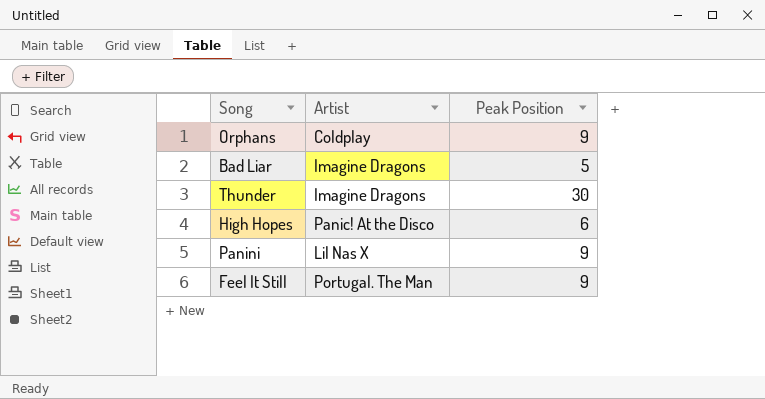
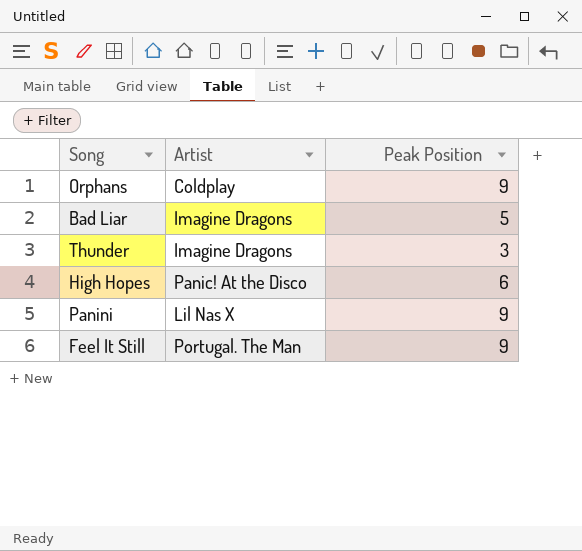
Thunder | Peak Position: 30 -> 3

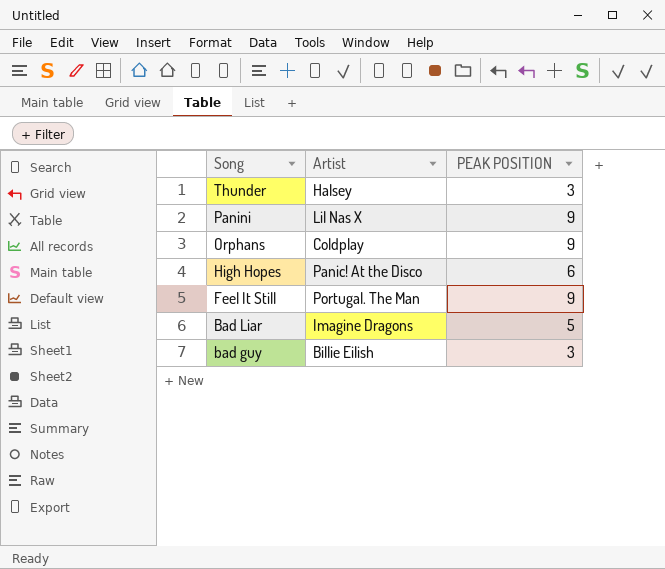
row order: none -> Song descending
column name: Peak Position -> PEAK POSITION
Thunder | Artist: Imagine Dragons -> Halsey
row bad guy: none -> Billie Eilish | 3

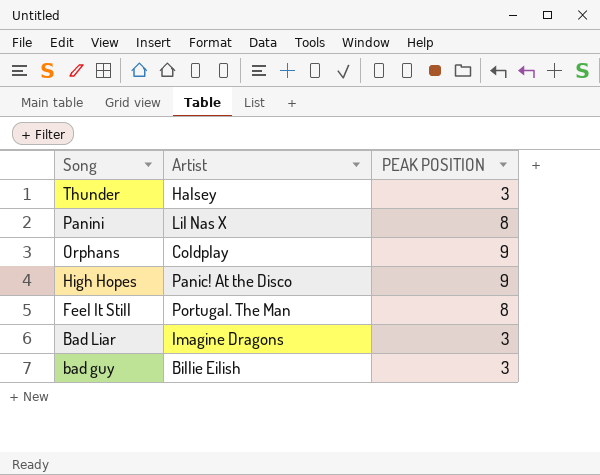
Panini | PEAK POSITION: 9 -> 8
High Hopes | PEAK POSITION: 6 -> 9
Feel It Still | PEAK POSITION: 9 -> 8
Bad Liar | PEAK POSITION: 5 -> 3

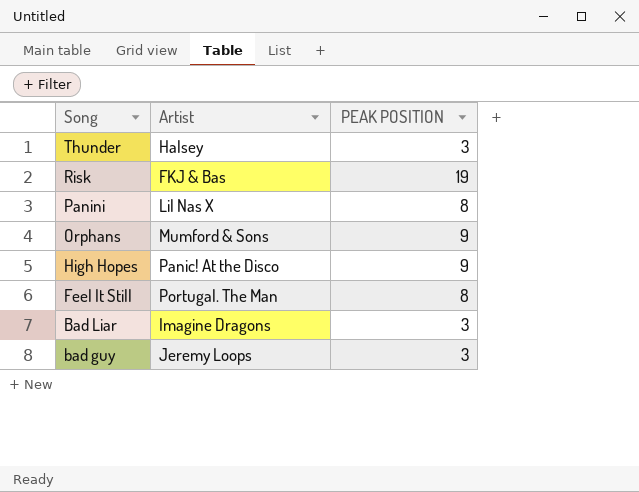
row Risk: none -> FKJ & Bas | 19
Orphans | Artist: Coldplay -> Mumford & Sons
bad guy | Artist: Billie Eilish -> Jeremy Loops

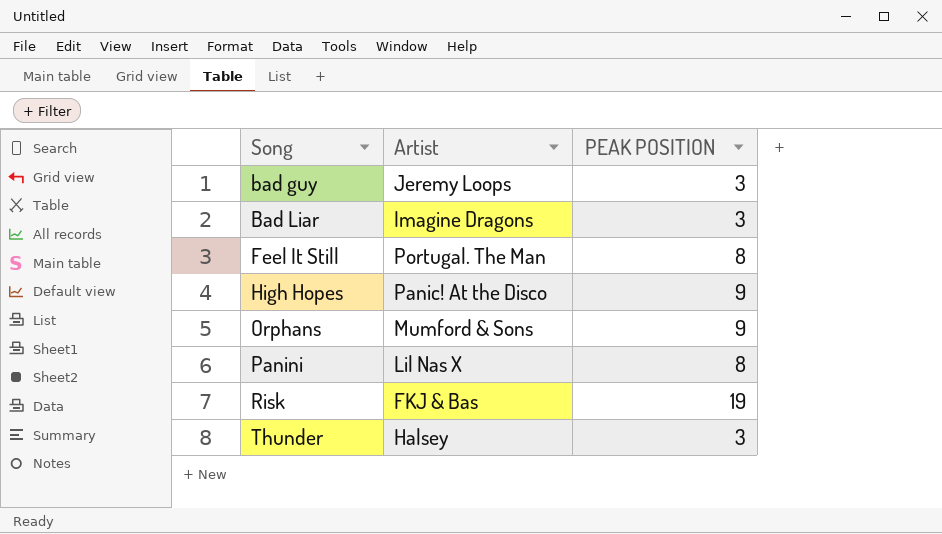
row order: Song descending -> Song ascending

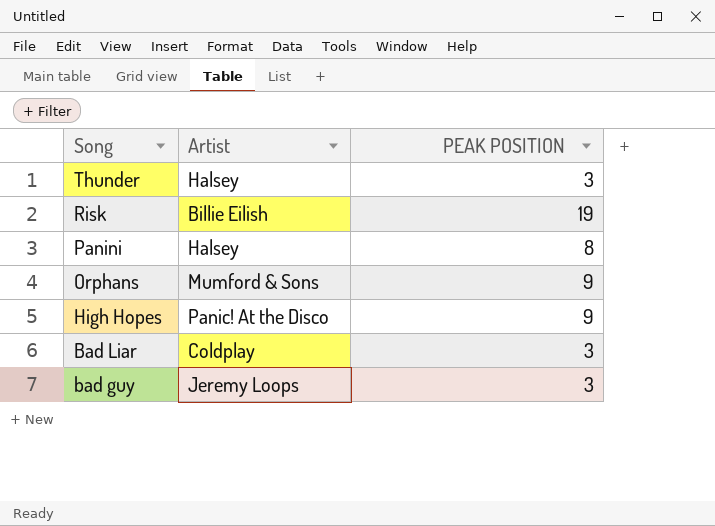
row order: Song ascending -> Song descending
row Feel It Still: Portugal. The Man | 8 -> none
Risk | Artist: FKJ & Bas -> Billie Eilish
Panini | Artist: Lil Nas X -> Halsey
Bad Liar | Artist: Imagine Dragons -> Coldplay

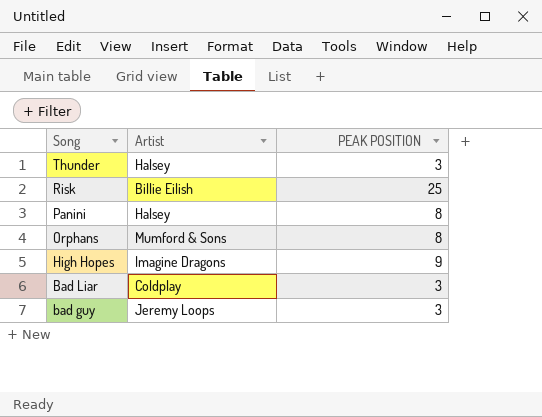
Risk | PEAK POSITION: 19 -> 25
Orphans | PEAK POSITION: 9 -> 8
High Hopes | Artist: Panic! At the Disco -> Imagine Dragons

